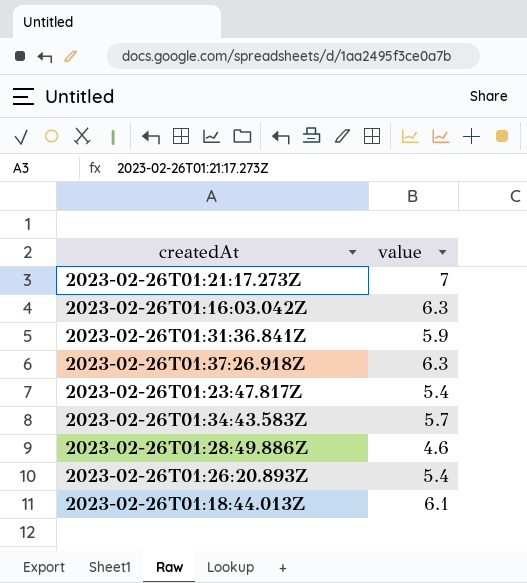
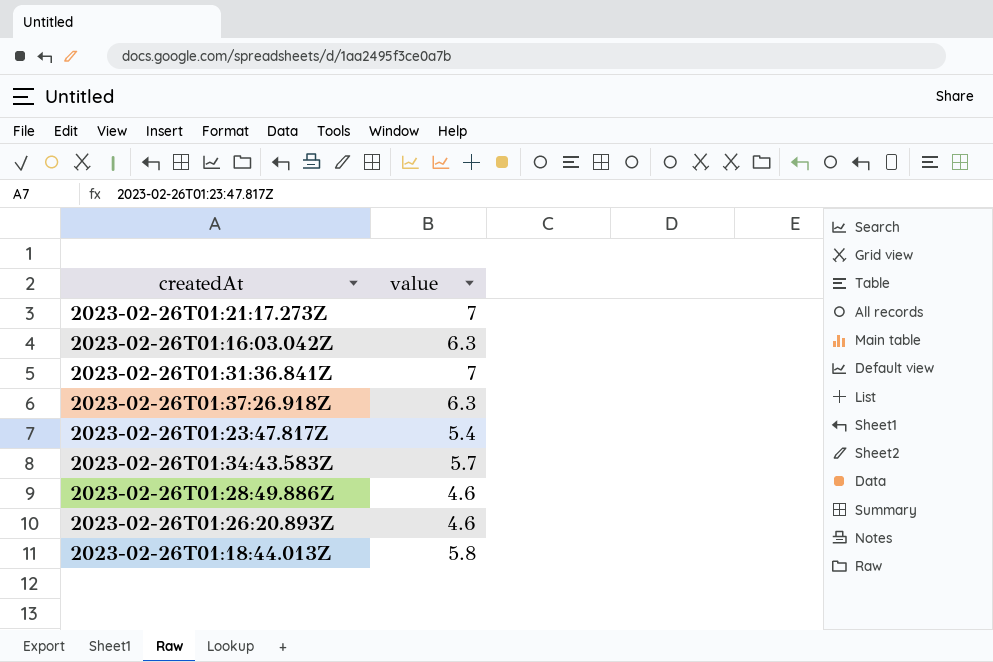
2023-02-26T01:31:36.841Z | value: 5.9 -> 7
2023-02-26T01:26:20.893Z | value: 5.4 -> 4.6
2023-02-26T01:18:44.013Z | value: 6.1 -> 5.8

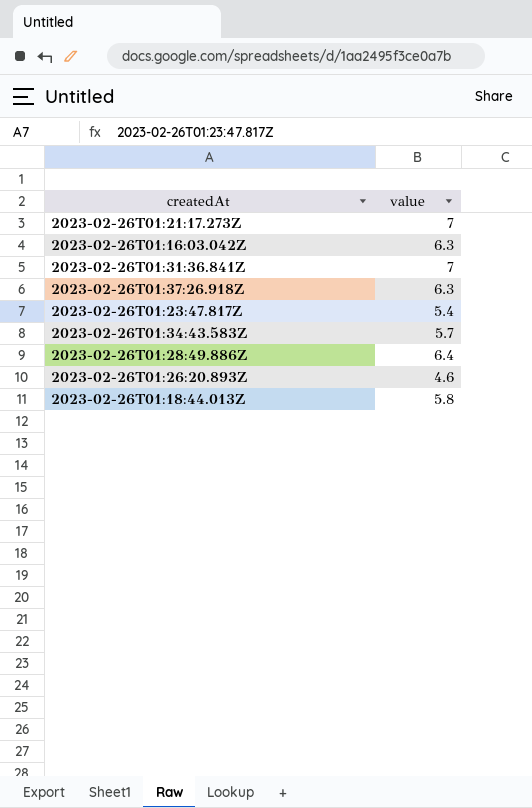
2023-02-26T01:28:49.886Z | value: 4.6 -> 6.4

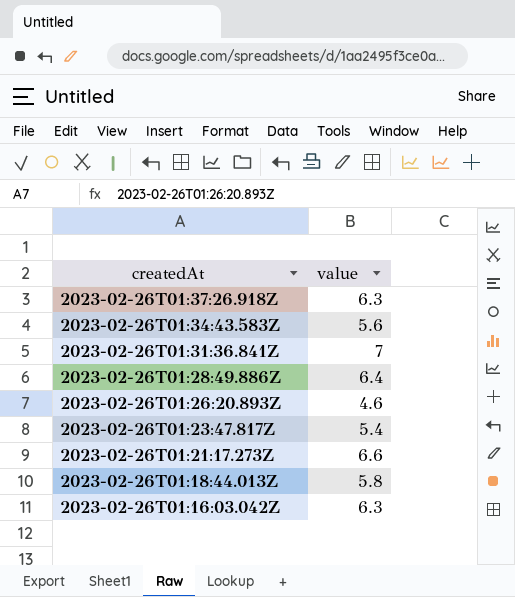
row order: none -> createdAt descending
2023-02-26T01:34:43.583Z | value: 5.7 -> 5.6
2023-02-26T01:21:17.273Z | value: 7 -> 6.6

